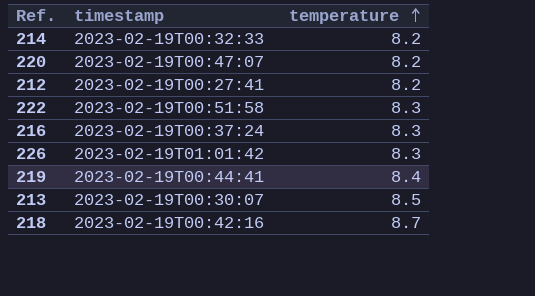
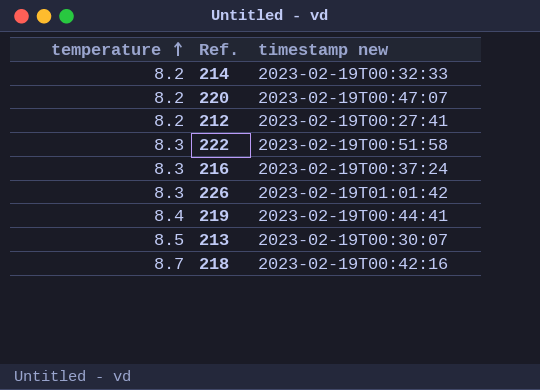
column temperature | position: 3 -> 1
column name: timestamp -> timestamp new

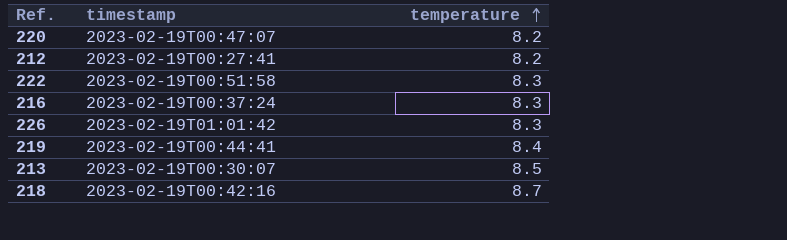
column name: timestamp new -> timestamp
column temperature | position: 1 -> 3
row 214: 8.2 | 2023-02-19T00:32:33 -> none

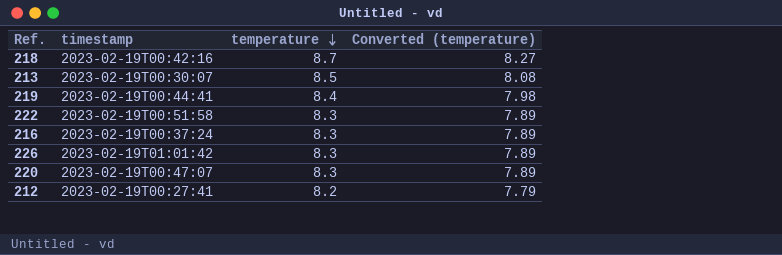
row order: temperature ascending -> temperature descending
column Converted (temperature) | formula: none -> [temperature] * 0.95
220 | temperature: 8.2 -> 8.3

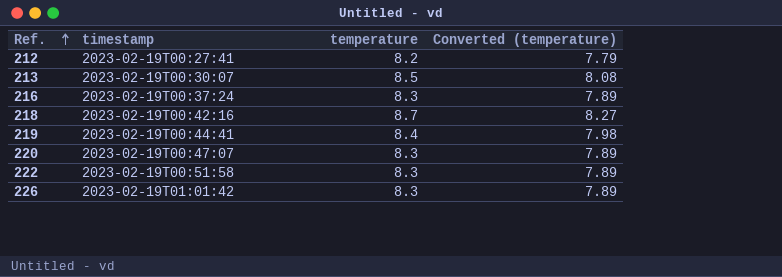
row order: temperature descending -> Ref. ascending

